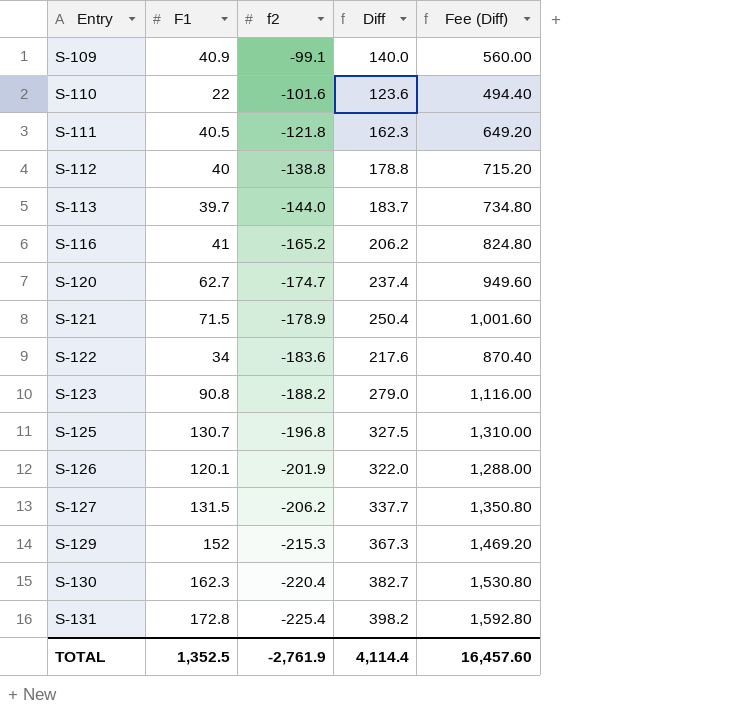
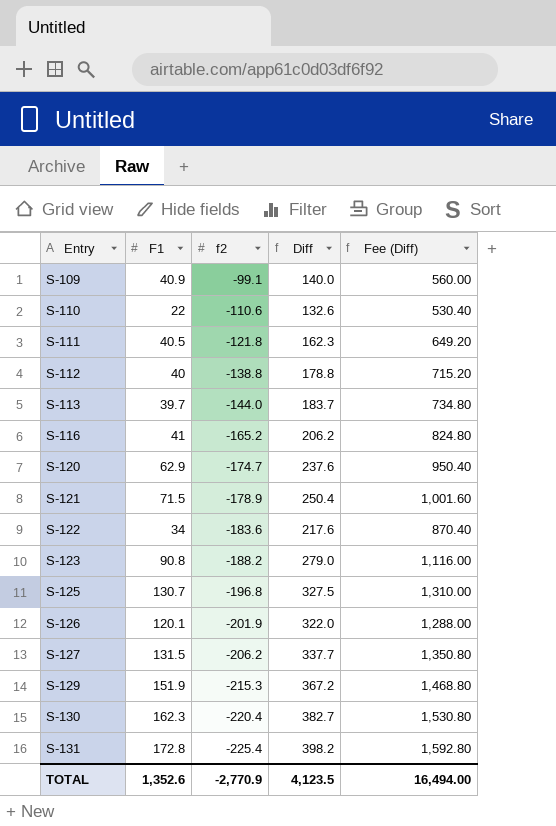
S-110 | f2: -101.6 -> -110.6
S-110 | Diff: 123.6 -> 132.6
S-110 | Fee (Diff): 494.40 -> 530.40
S-120 | F1: 62.7 -> 62.9
S-120 | Diff: 237.4 -> 237.6
S-120 | Fee (Diff): 949.60 -> 950.40
S-129 | F1: 152 -> 151.9
S-129 | Diff: 367.3 -> 367.2
S-129 | Fee (Diff): 1,469.20 -> 1,468.80
TOTAL | F1: 1,352.5 -> 1,352.6
TOTAL | f2: -2,761.9 -> -2,770.9
TOTAL | Diff: 4,114.4 -> 4,123.5
TOTAL | Fee (Diff): 16,457.60 -> 16,494.00

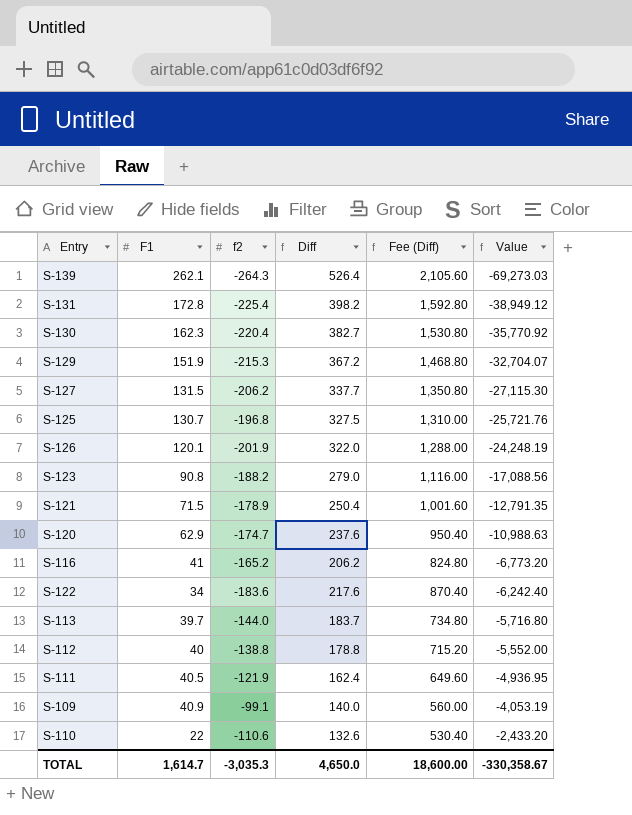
row order: Entry ascending -> Value ascending
column Value | formula: none -> [F1] * [f2]
row S-139: none -> 262.1 | -264.3 | 526.4 | 2,105.60 | -69,273.03
S-111 | f2: -121.8 -> -121.9
S-111 | Diff: 162.3 -> 162.4
S-111 | Fee (Diff): 649.20 -> 649.60
TOTAL | F1: 1,352.6 -> 1,614.7
TOTAL | f2: -2,770.9 -> -3,035.3
TOTAL | Diff: 4,123.5 -> 4,650.0
TOTAL | Fee (Diff): 16,494.00 -> 18,600.00

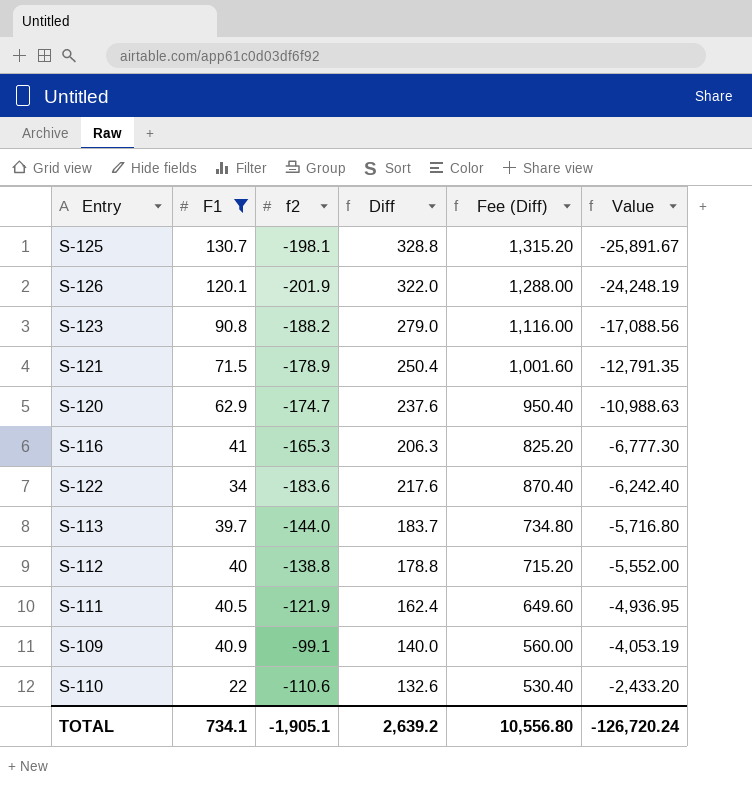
filter: none -> F1 <= 130.7
S-125 | f2: -196.8 -> -198.1
S-125 | Diff: 327.5 -> 328.8
S-125 | Fee (Diff): 1,310.00 -> 1,315.20
S-125 | Value: -25,721.76 -> -25,891.67
S-116 | f2: -165.2 -> -165.3
S-116 | Diff: 206.2 -> 206.3
S-116 | Fee (Diff): 824.80 -> 825.20
S-116 | Value: -6,773.20 -> -6,777.30
TOTAL | F1: 1,614.7 -> 734.1
TOTAL | f2: -3,035.3 -> -1,905.1
TOTAL | Diff: 4,650.0 -> 2,639.2
TOTAL | Fee (Diff): 18,600.00 -> 10,556.80
TOTAL | Value: -330,358.67 -> -126,720.24

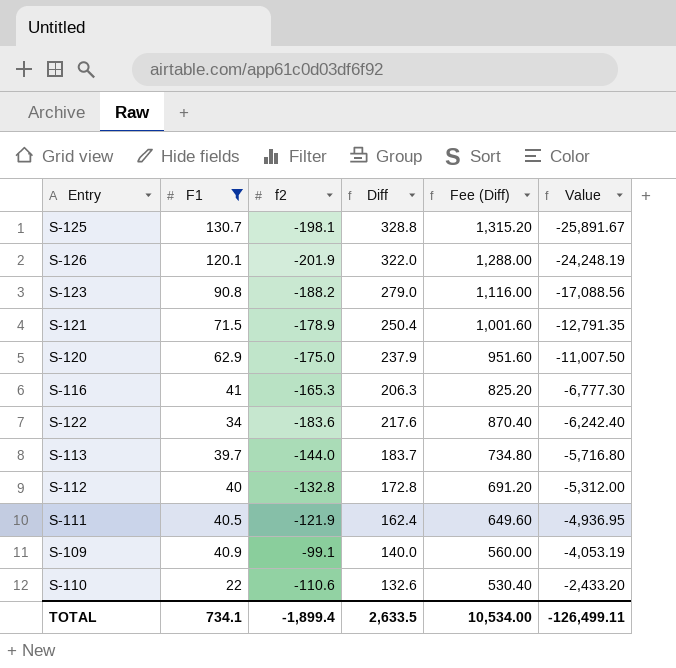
S-120 | f2: -174.7 -> -175.0
S-120 | Diff: 237.6 -> 237.9
S-120 | Fee (Diff): 950.40 -> 951.60
S-120 | Value: -10,988.63 -> -11,007.50
S-112 | f2: -138.8 -> -132.8
S-112 | Diff: 178.8 -> 172.8
S-112 | Fee (Diff): 715.20 -> 691.20
S-112 | Value: -5,552.00 -> -5,312.00
TOTAL | f2: -1,905.1 -> -1,899.4
TOTAL | Diff: 2,639.2 -> 2,633.5
TOTAL | Fee (Diff): 10,556.80 -> 10,534.00
TOTAL | Value: -126,720.24 -> -126,499.11

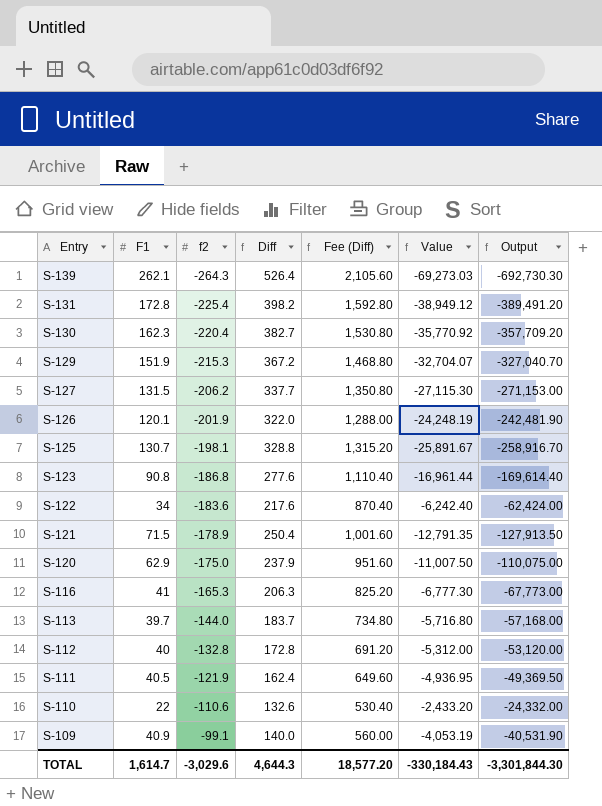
filter: F1 <= 130.7 -> none
row order: Value ascending -> Entry descending
column Output | formula: none -> [Value] * 10
S-123 | f2: -188.2 -> -186.8
S-123 | Diff: 279.0 -> 277.6
S-123 | Fee (Diff): 1,116.00 -> 1,110.40
S-123 | Value: -17,088.56 -> -16,961.44
TOTAL | F1: 734.1 -> 1,614.7
TOTAL | f2: -1,899.4 -> -3,029.6
TOTAL | Diff: 2,633.5 -> 4,644.3
TOTAL | Fee (Diff): 10,534.00 -> 18,577.20
TOTAL | Value: -126,499.11 -> -330,184.43

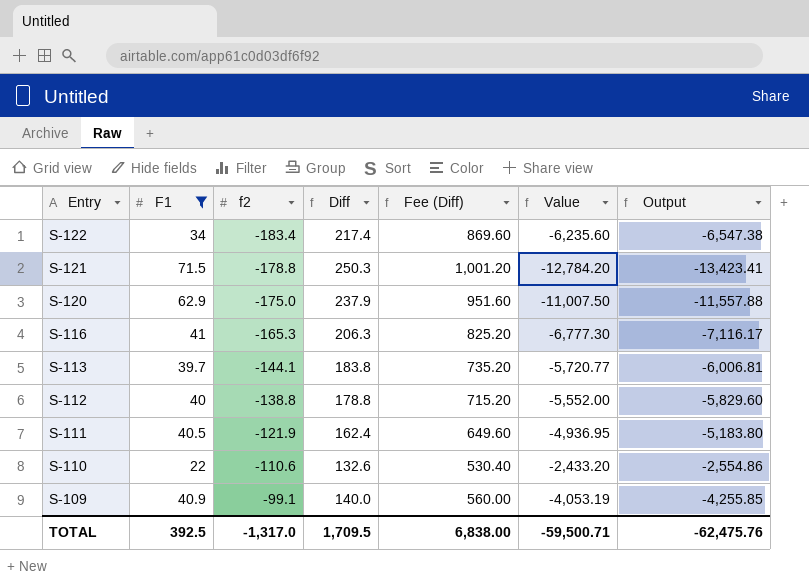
filter: none -> F1 <= 71.5
column Output | formula: [Value] * 10 -> [Value] * 1.05
S-122 | f2: -183.6 -> -183.4
S-122 | Diff: 217.6 -> 217.4
S-122 | Fee (Diff): 870.40 -> 869.60
S-122 | Value: -6,242.40 -> -6,235.60
S-121 | f2: -178.9 -> -178.8
S-121 | Diff: 250.4 -> 250.3
S-121 | Fee (Diff): 1,001.60 -> 1,001.20
S-121 | Value: -12,791.35 -> -12,784.20
S-113 | f2: -144.0 -> -144.1
S-113 | Diff: 183.7 -> 183.8
S-113 | Fee (Diff): 734.80 -> 735.20
S-113 | Value: -5,716.80 -> -5,720.77
S-112 | f2: -132.8 -> -138.8
S-112 | Diff: 172.8 -> 178.8
S-112 | Fee (Diff): 691.20 -> 715.20
S-112 | Value: -5,312.00 -> -5,552.00
TOTAL | F1: 1,614.7 -> 392.5
TOTAL | f2: -3,029.6 -> -1,317.0
TOTAL | Diff: 4,644.3 -> 1,709.5
TOTAL | Fee (Diff): 18,577.20 -> 6,838.00
TOTAL | Value: -330,184.43 -> -59,500.71
TOTAL | Output: -3,301,844.30 -> -62,475.76

